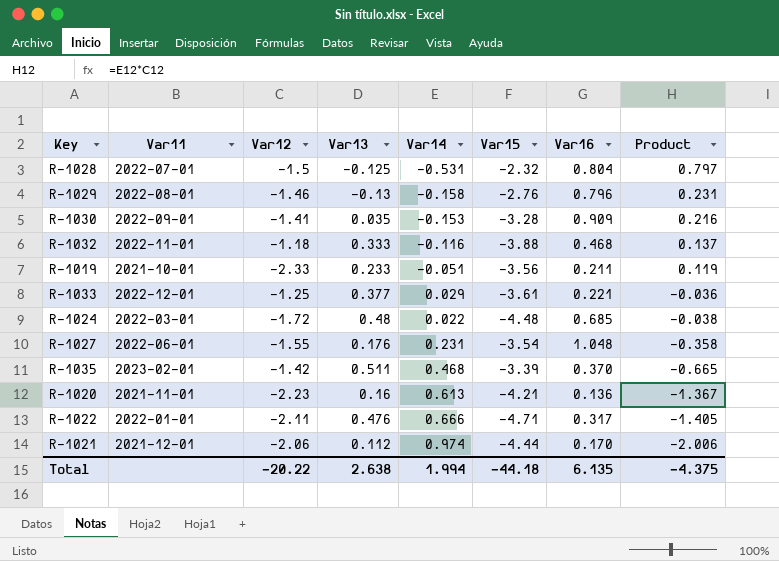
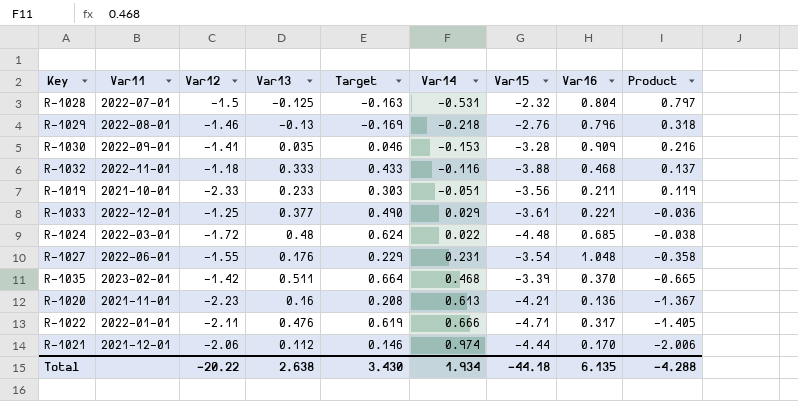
column Target | formula: none -> [Var13] * 1.3
R-1029 | Var14: -0.158 -> -0.218
R-1029 | Product: 0.231 -> 0.318
Total | Var14: 1.994 -> 1.934
Total | Product: -4.375 -> -4.288

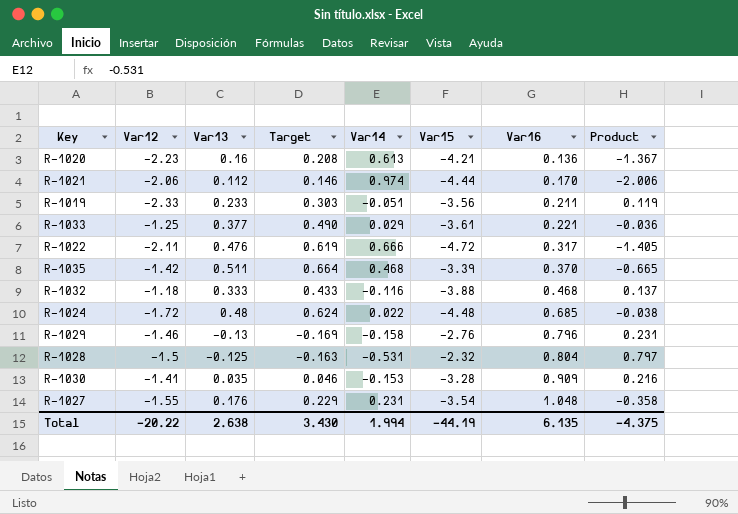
row order: Product descending -> Var16 ascending
column Var11 | position: 2 -> none
R-1022 | Var15: -4.71 -> -4.72
R-1029 | Var14: -0.218 -> -0.158
R-1029 | Product: 0.318 -> 0.231
Total | Var14: 1.934 -> 1.994
Total | Var15: -44.18 -> -44.19
Total | Product: -4.288 -> -4.375

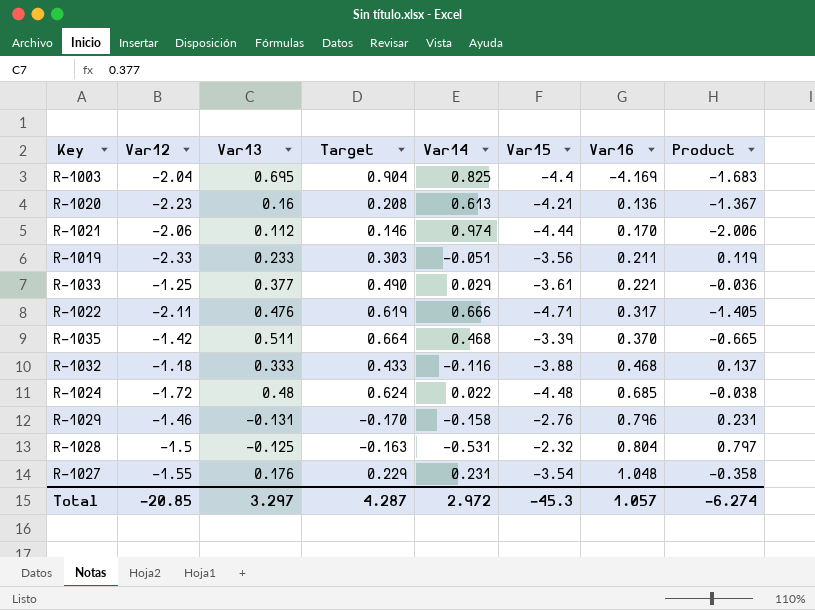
row R-1030: -1.41 | 0.035 | 0.046 | -0.153 | -3.28 | 0.909 | 0.216 -> none
row R-1003: none -> -2.04 | 0.695 | 0.904 | 0.825 | -4.4 | -4.169 | -1.683
R-1022 | Var15: -4.72 -> -4.71
R-1029 | Var13: -0.13 -> -0.131
R-1029 | Target: -0.169 -> -0.170
Total | Var12: -20.22 -> -20.85
Total | Var13: 2.638 -> 3.297
Total | Target: 3.430 -> 4.287
Total | Var14: 1.994 -> 2.972
Total | Var15: -44.19 -> -45.3
Total | Var16: 6.135 -> 1.057
Total | Product: -4.375 -> -6.274

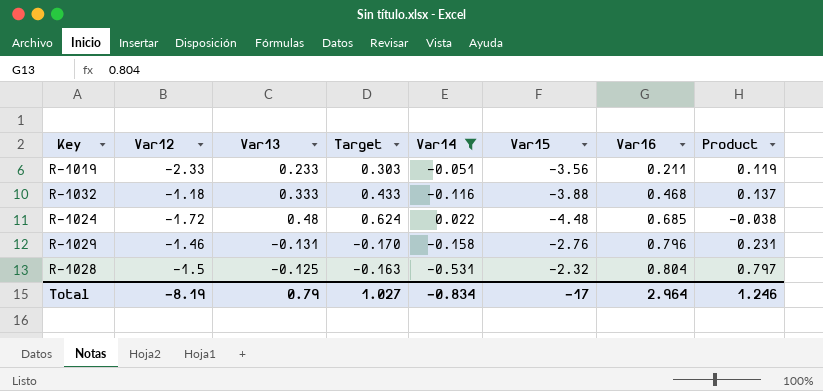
filter: none -> Var14 <= 0.022
Total | Var12: -20.85 -> -8.19
Total | Var13: 3.297 -> 0.79
Total | Target: 4.287 -> 1.027
Total | Var14: 2.972 -> -0.834
Total | Var15: -45.3 -> -17
Total | Var16: 1.057 -> 2.964
Total | Product: -6.274 -> 1.246

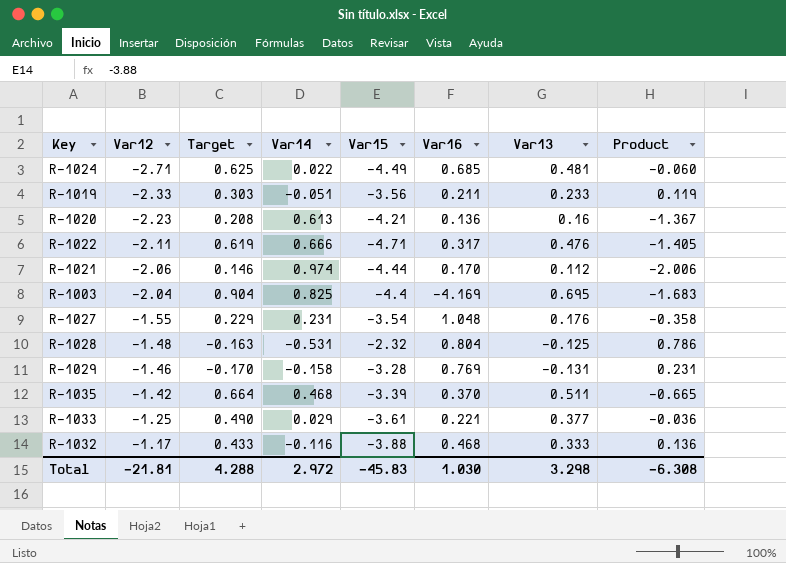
filter: Var14 <= 0.022 -> none
row order: Var16 ascending -> Var12 ascending
column Var13 | position: 3 -> 7
R-1024 | Var12: -1.72 -> -2.71
R-1024 | Target: 0.624 -> 0.625
R-1024 | Var15: -4.48 -> -4.49
R-1024 | Var13: 0.48 -> 0.481
R-1024 | Product: -0.038 -> -0.060
R-1028 | Var12: -1.5 -> -1.48
R-1028 | Product: 0.797 -> 0.786
R-1029 | Var15: -2.76 -> -3.28
R-1029 | Var16: 0.796 -> 0.769
R-1032 | Var12: -1.18 -> -1.17
R-1032 | Product: 0.137 -> 0.136
Total | Var12: -8.19 -> -21.81
Total | Target: 1.027 -> 4.288
Total | Var14: -0.834 -> 2.972
Total | Var15: -17 -> -45.83
Total | Var16: 2.964 -> 1.030
Total | Var13: 0.79 -> 3.298
Total | Product: 1.246 -> -6.308

